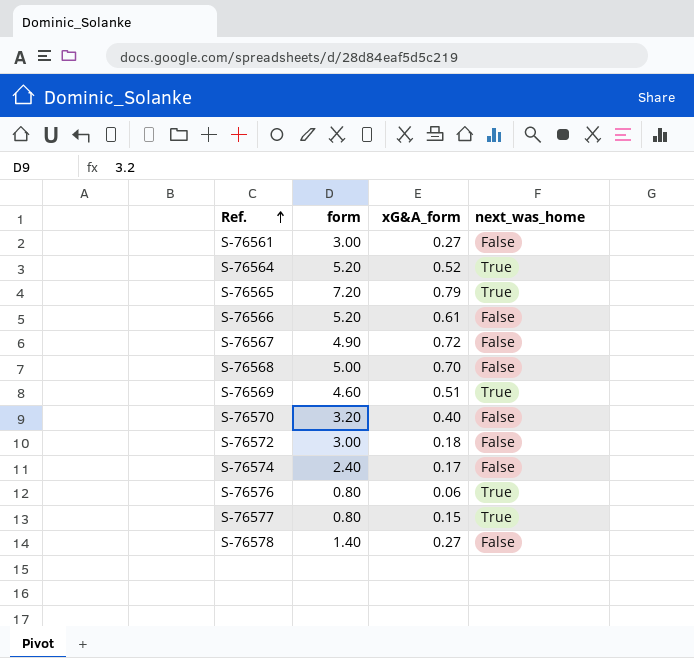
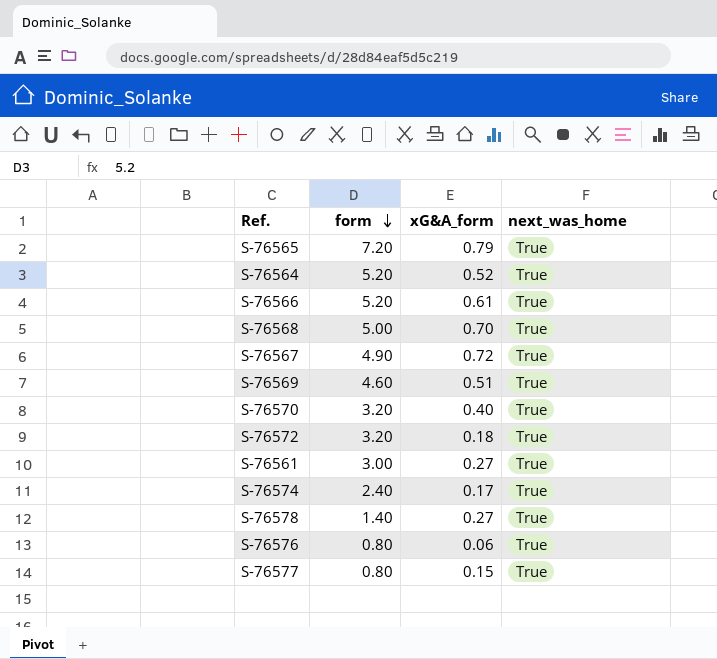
row order: Ref. ascending -> form descending
S-76566 | next_was_home: False -> True
S-76568 | next_was_home: False -> True
S-76567 | next_was_home: False -> True
S-76570 | next_was_home: False -> True
S-76572 | form: 3.00 -> 3.20
S-76572 | next_was_home: False -> True
S-76561 | next_was_home: False -> True
S-76574 | next_was_home: False -> True
S-76578 | next_was_home: False -> True

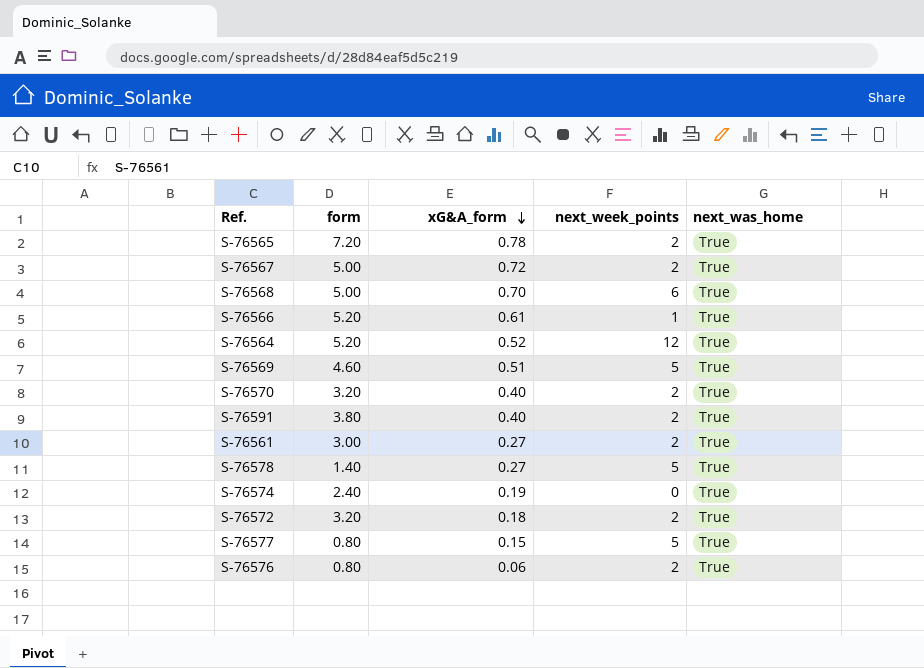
row order: form descending -> xG&A_form descending
column next_week_points | position: none -> 4
S-76565 | xG&A_form: 0.79 -> 0.78
S-76567 | form: 4.90 -> 5.00
row S-76591: none -> 3.80 | 0.40 | 2 | True
S-76574 | xG&A_form: 0.17 -> 0.19

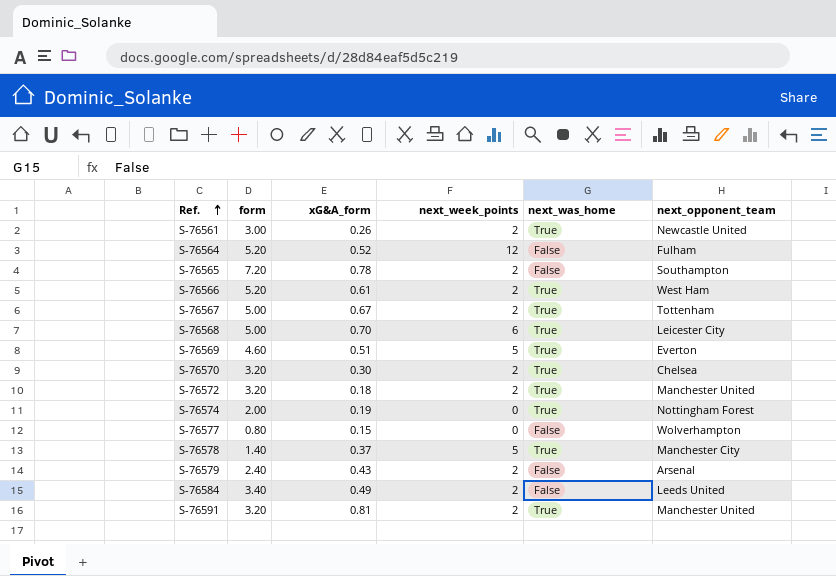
row order: xG&A_form descending -> Ref. ascending
column next_opponent_team | position: none -> 6
row S-76576: 0.80 | 0.06 | 2 | True -> none
S-76561 | xG&A_form: 0.27 -> 0.26
S-76564 | next_was_home: True -> False
S-76565 | next_was_home: True -> False
S-76566 | next_week_points: 1 -> 2
S-76567 | xG&A_form: 0.72 -> 0.67
S-76570 | xG&A_form: 0.40 -> 0.30
S-76574 | form: 2.40 -> 2.00
S-76577 | next_week_points: 5 -> 0
S-76577 | next_was_home: True -> False
S-76578 | xG&A_form: 0.27 -> 0.37
row S-76579: none -> 2.40 | 0.43 | 2 | False | Arsenal
row S-76584: none -> 3.40 | 0.49 | 2 | False | Leeds United
S-76591 | form: 3.80 -> 3.20
S-76591 | xG&A_form: 0.40 -> 0.81

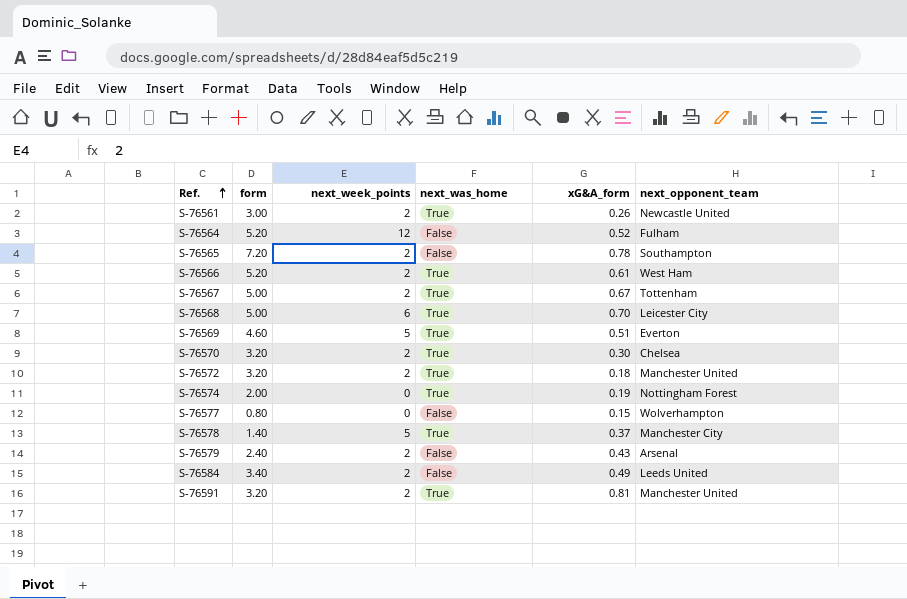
column xG&A_form | position: 3 -> 5

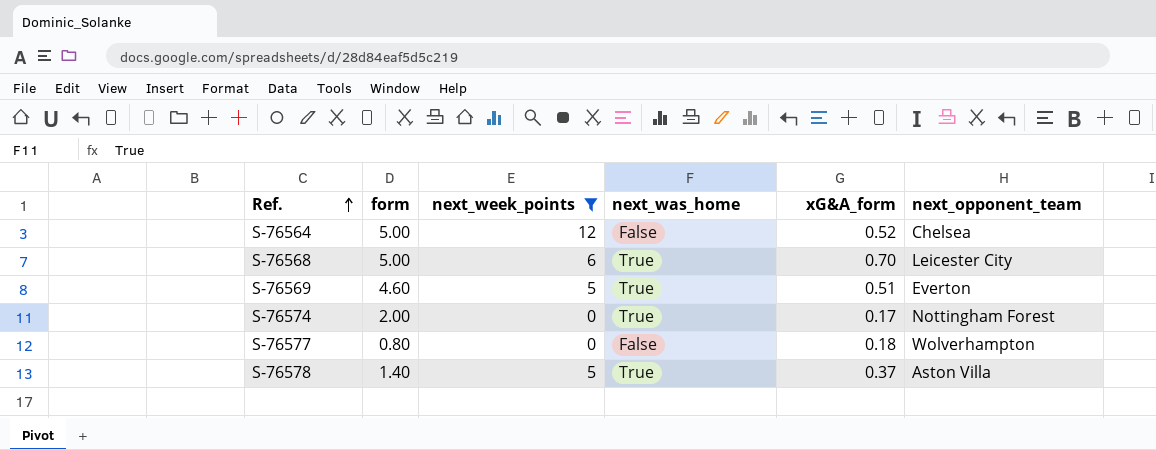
filter: none -> next_week_points != 2
S-76564 | form: 5.20 -> 5.00
S-76564 | next_opponent_team: Fulham -> Chelsea
S-76574 | xG&A_form: 0.19 -> 0.17
S-76577 | xG&A_form: 0.15 -> 0.18
S-76578 | next_opponent_team: Manchester City -> Aston Villa

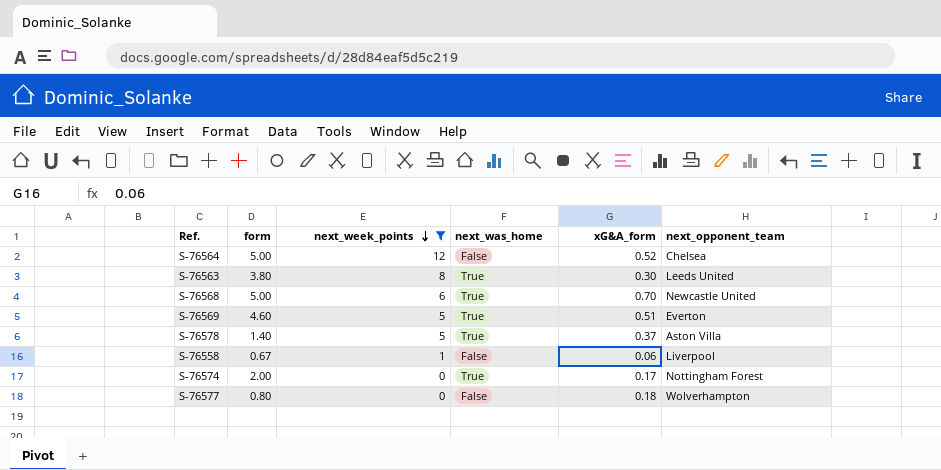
row order: Ref. ascending -> next_week_points descending
row S-76563: none -> 3.80 | 8 | True | 0.30 | Leeds United
S-76568 | next_opponent_team: Leicester City -> Newcastle United
row S-76558: none -> 0.67 | 1 | False | 0.06 | Liverpool

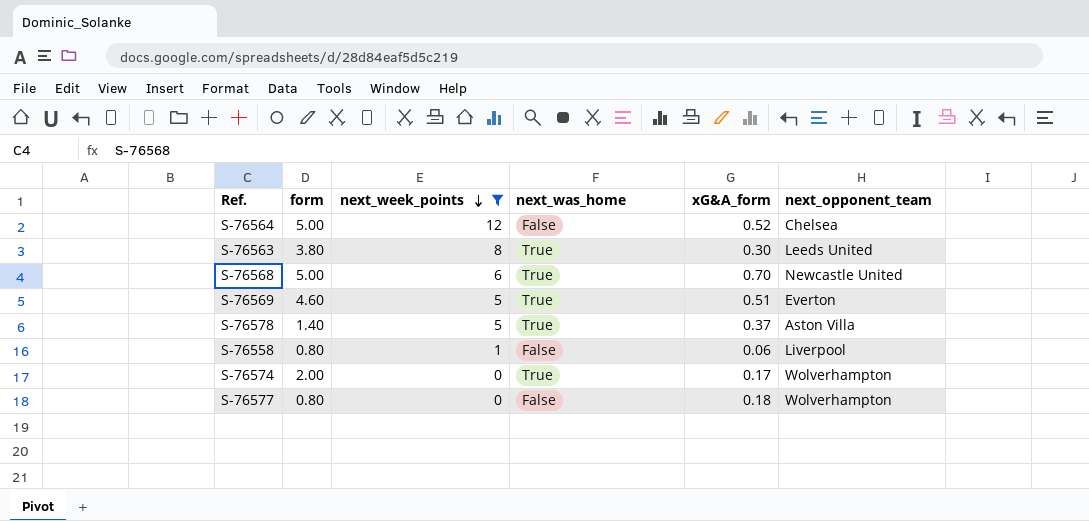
S-76558 | form: 0.67 -> 0.80
S-76574 | next_opponent_team: Nottingham Forest -> Wolverhampton

